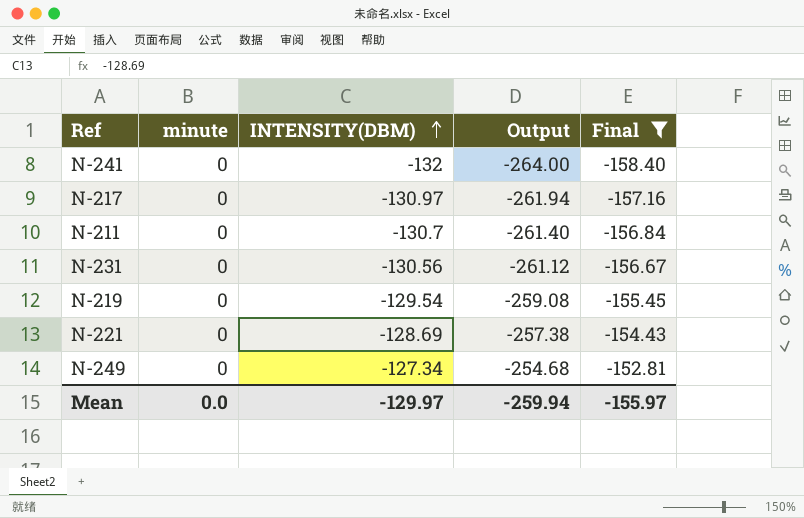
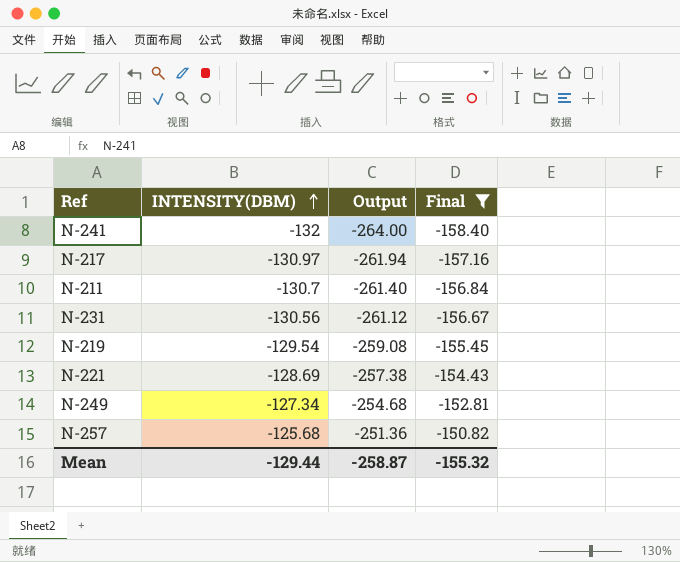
column minute | position: 2 -> none
row N-257: none -> -125.68 | -251.36 | -150.82
Mean | INTENSITY(DBM): -129.97 -> -129.44
Mean | Output: -259.94 -> -258.87
Mean | Final: -155.97 -> -155.32

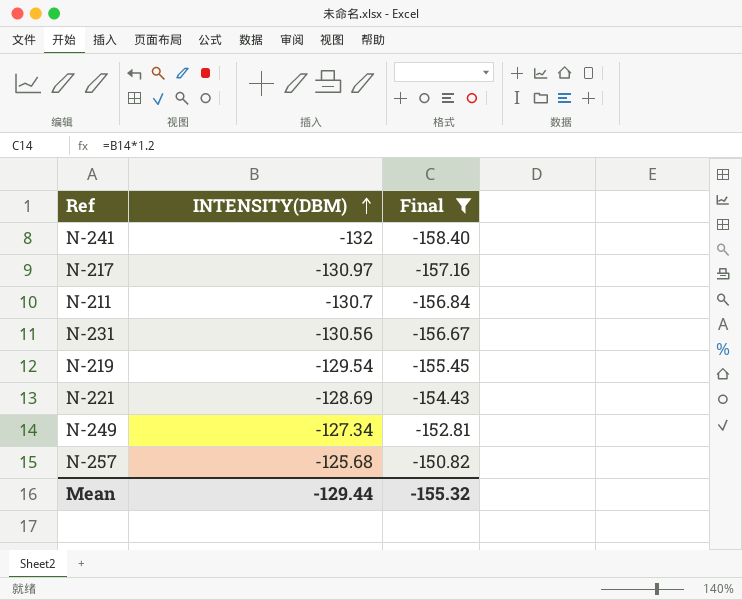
column Output | formula: [INTENSITY(DBM)] * 2 -> none

